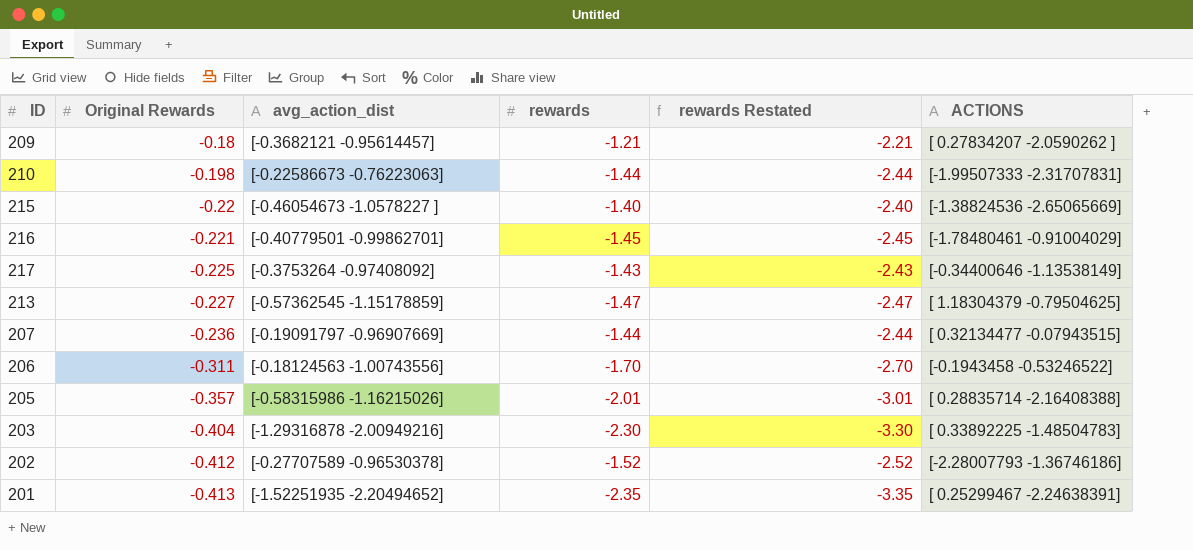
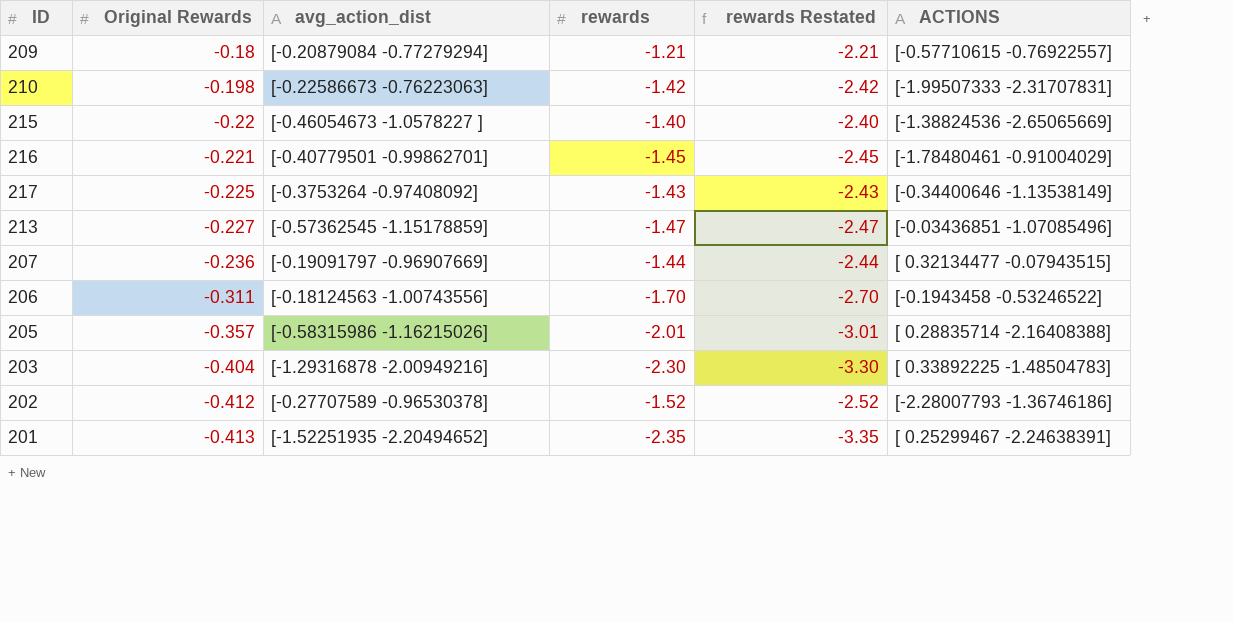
209 | avg_action_dist: [-0.3682121 -0.95614457] -> [-0.20879084 -0.77279294]
209 | ACTIONS: [ 0.27834207 -2.0590262 ] -> [-0.57710615 -0.76922557]
210 | rewards: -1.44 -> -1.42
210 | rewards Restated: -2.44 -> -2.42
213 | ACTIONS: [ 1.18304379 -0.79504625] -> [-0.03436851 -1.07085496]

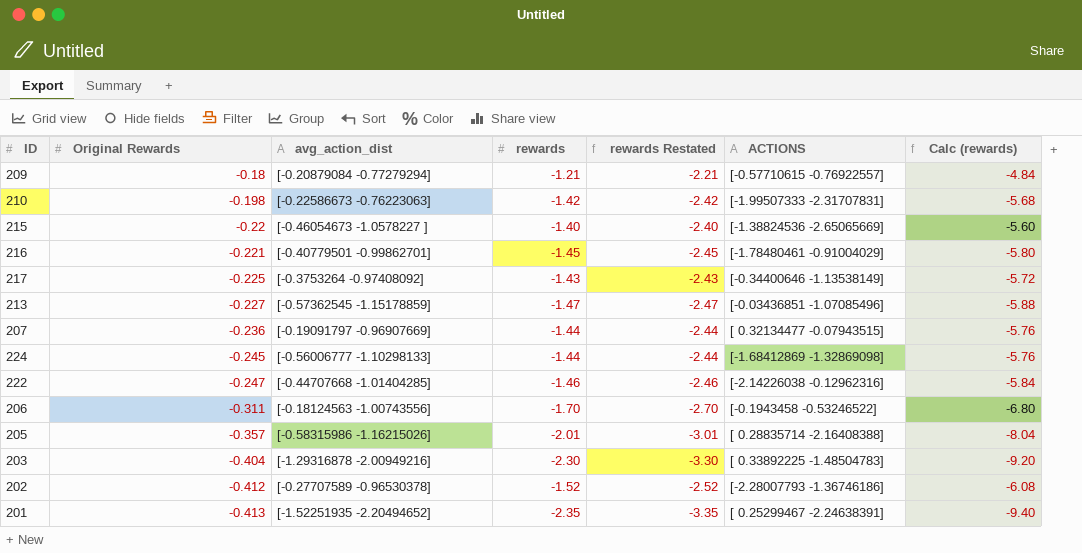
column Calc (rewards) | formula: none -> [rewards] * 4
row 224: none -> -0.245 | [-0.56006777 -1.10298133] | -1.44 | -2.44 | [-1.68412869 -1.32869098] | -5.76
row 222: none -> -0.247 | [-0.44707668 -1.01404285] | -1.46 | -2.46 | [-2.14226038 -0.12962316] | -5.84

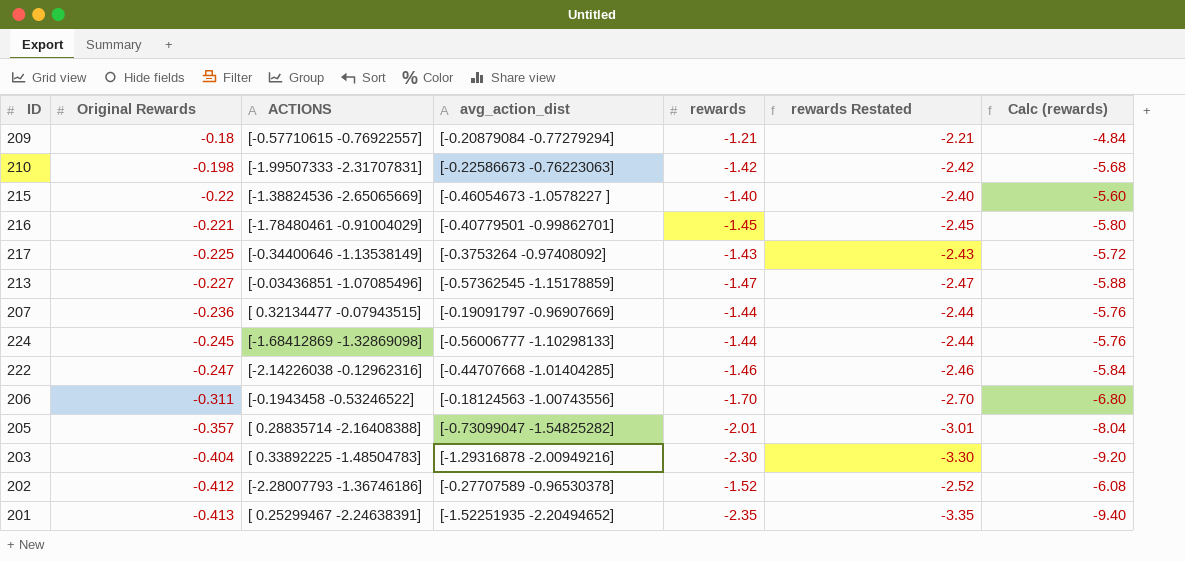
column ACTIONS | position: 6 -> 3
205 | avg_action_dist: [-0.58315986 -1.16215026] -> [-0.73099047 -1.54825282]

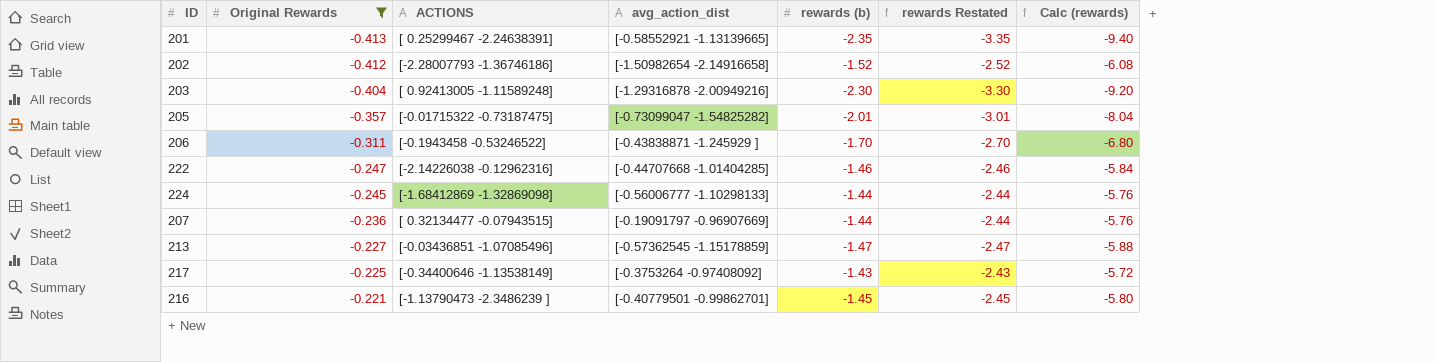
filter: none -> Original Rewards <= -0.221
row order: Original Rewards descending -> Original Rewards ascending
column name: rewards -> rewards (b)
201 | avg_action_dist: [-1.52251935 -2.20494652] -> [-0.58552921 -1.13139665]
202 | avg_action_dist: [-0.27707589 -0.96530378] -> [-1.50982654 -2.14916658]
203 | ACTIONS: [ 0.33892225 -1.48504783] -> [ 0.92413005 -1.11589248]
205 | ACTIONS: [ 0.28835714 -2.16408388] -> [-0.01715322 -0.73187475]
206 | avg_action_dist: [-0.18124563 -1.00743556] -> [-0.43838871 -1.245929 ]
216 | ACTIONS: [-1.78480461 -0.91004029] -> [-1.13790473 -2.3486239 ]

